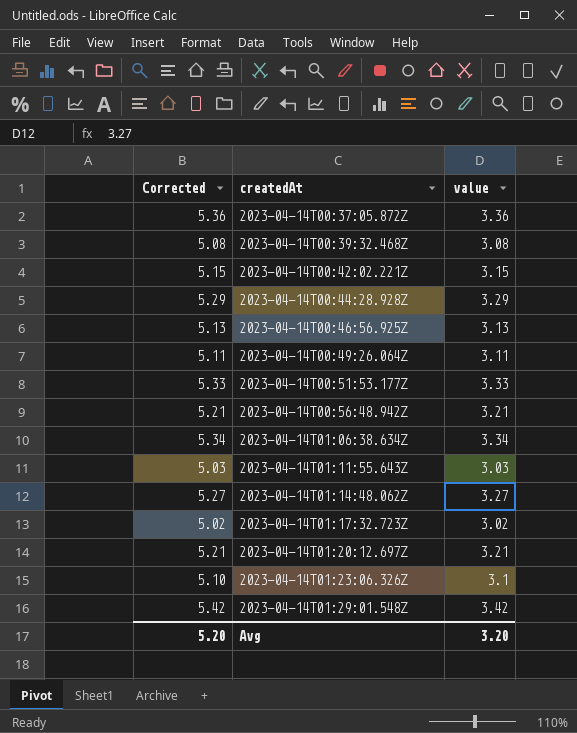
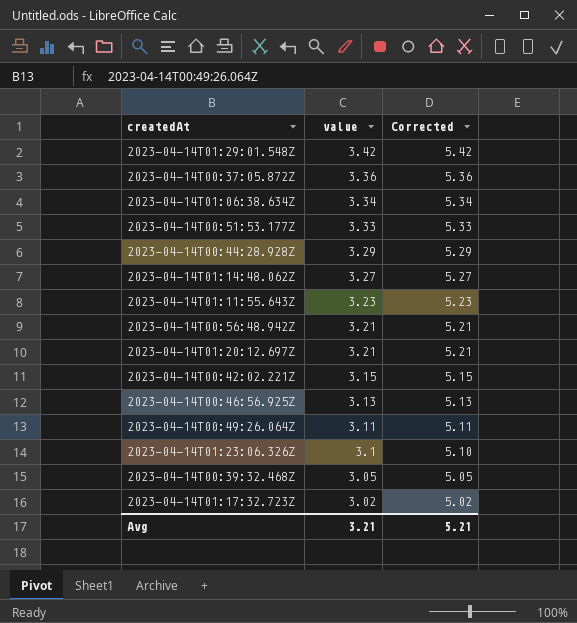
row order: createdAt ascending -> value descending
column Corrected | position: 1 -> 3
2023-04-14T01:11:55.643Z | value: 3.03 -> 3.23
2023-04-14T01:11:55.643Z | Corrected: 5.03 -> 5.23
2023-04-14T00:39:32.468Z | value: 3.08 -> 3.05
2023-04-14T00:39:32.468Z | Corrected: 5.08 -> 5.05
Avg | value: 3.20 -> 3.21
Avg | Corrected: 5.20 -> 5.21

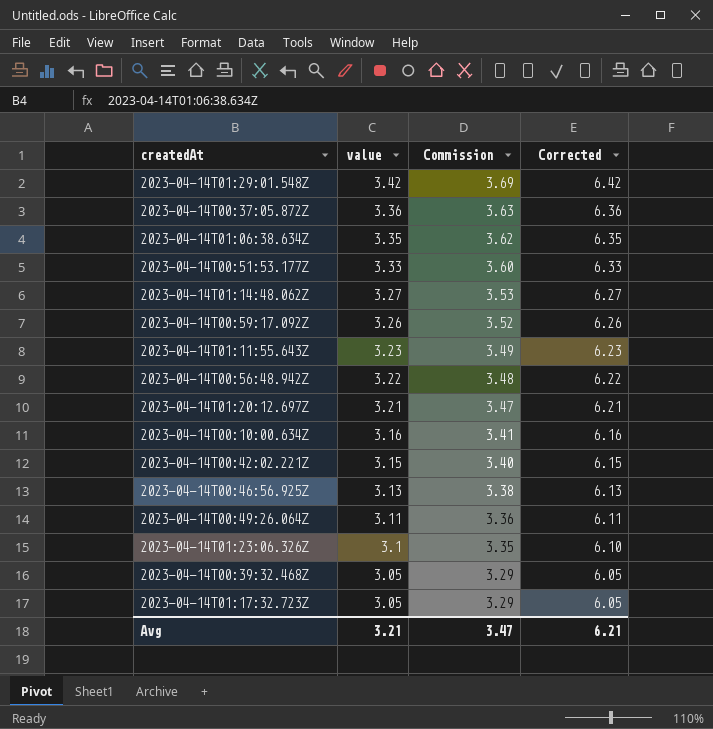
column Commission | formula: none -> [value] * 1.08
column Corrected | formula: [value] + 2 -> [value] + 3
row 2023-04-14T00:44:28.928Z: 3.29 | 5.29 -> none
2023-04-14T01:06:38.634Z | value: 3.34 -> 3.35
row 2023-04-14T00:59:17.092Z: none -> 3.26 | 3.52 | 6.26
2023-04-14T00:56:48.942Z | value: 3.21 -> 3.22
row 2023-04-14T00:10:00.634Z: none -> 3.16 | 3.41 | 6.16
2023-04-14T01:17:32.723Z | value: 3.02 -> 3.05
Avg | Corrected: 5.21 -> 6.21

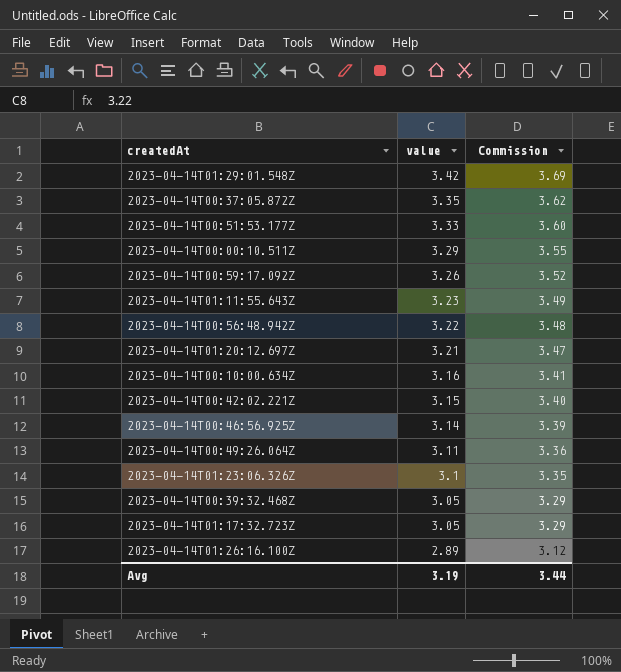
column Corrected | formula: [value] + 3 -> none
row 2023-04-14T01:06:38.634Z: 3.35 | 3.62 | 6.35 -> none
row 2023-04-14T01:14:48.062Z: 3.27 | 3.53 | 6.27 -> none
2023-04-14T00:37:05.872Z | value: 3.36 -> 3.35
2023-04-14T00:37:05.872Z | Commission: 3.63 -> 3.62
row 2023-04-14T00:00:10.511Z: none -> 3.29 | 3.55
2023-04-14T00:46:56.925Z | value: 3.13 -> 3.14
2023-04-14T00:46:56.925Z | Commission: 3.38 -> 3.39
row 2023-04-14T01:26:16.100Z: none -> 2.89 | 3.12
Avg | value: 3.21 -> 3.19
Avg | Commission: 3.47 -> 3.44

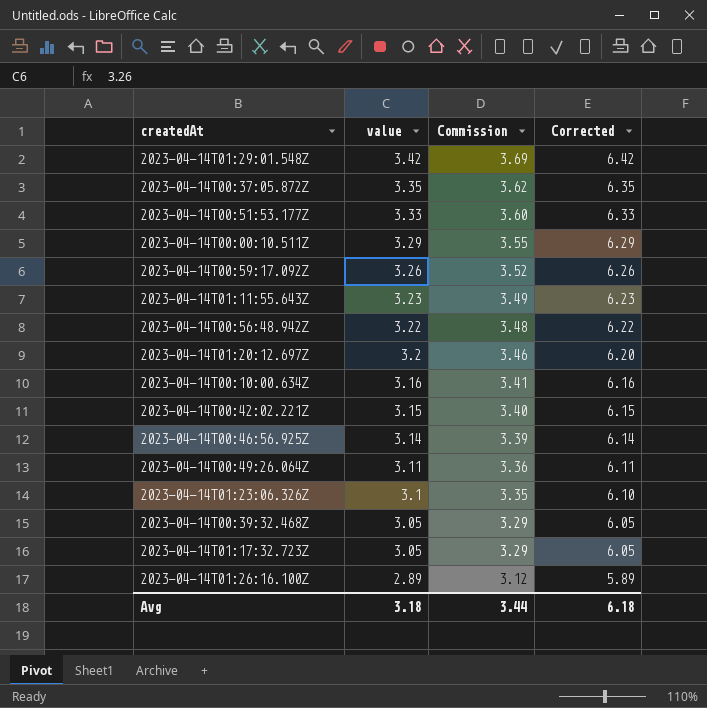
column Corrected | formula: none -> [value] + 3
2023-04-14T01:20:12.697Z | value: 3.21 -> 3.2
2023-04-14T01:20:12.697Z | Commission: 3.47 -> 3.46
Avg | value: 3.19 -> 3.18

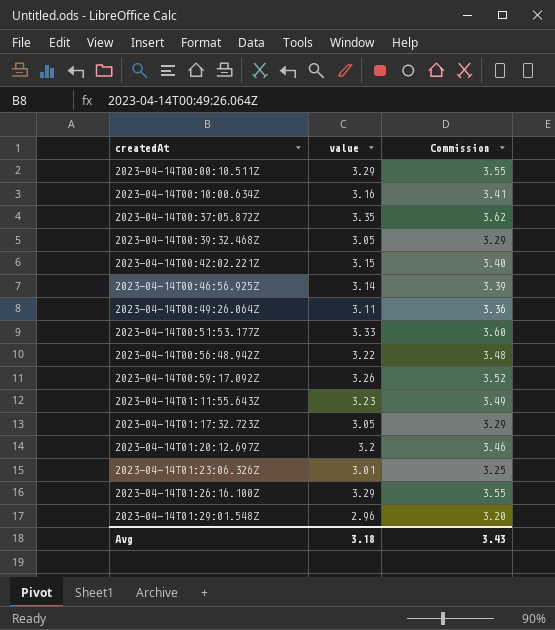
row order: value descending -> createdAt ascending
column Corrected | formula: [value] + 3 -> none
2023-04-14T01:23:06.326Z | value: 3.1 -> 3.01
2023-04-14T01:23:06.326Z | Commission: 3.35 -> 3.25
2023-04-14T01:26:16.100Z | value: 2.89 -> 3.29
2023-04-14T01:26:16.100Z | Commission: 3.12 -> 3.55
2023-04-14T01:29:01.548Z | value: 3.42 -> 2.96
2023-04-14T01:29:01.548Z | Commission: 3.69 -> 3.20
Avg | Commission: 3.44 -> 3.43

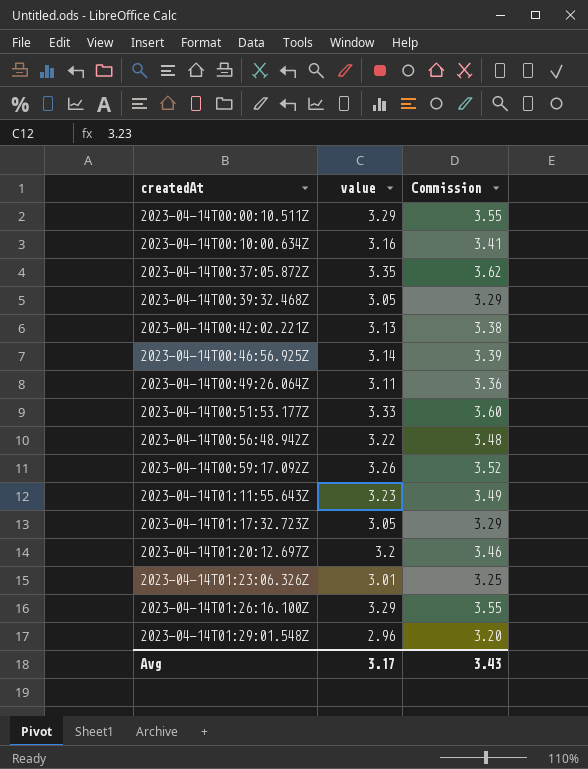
2023-04-14T00:42:02.221Z | value: 3.15 -> 3.13
2023-04-14T00:42:02.221Z | Commission: 3.40 -> 3.38
Avg | value: 3.18 -> 3.17

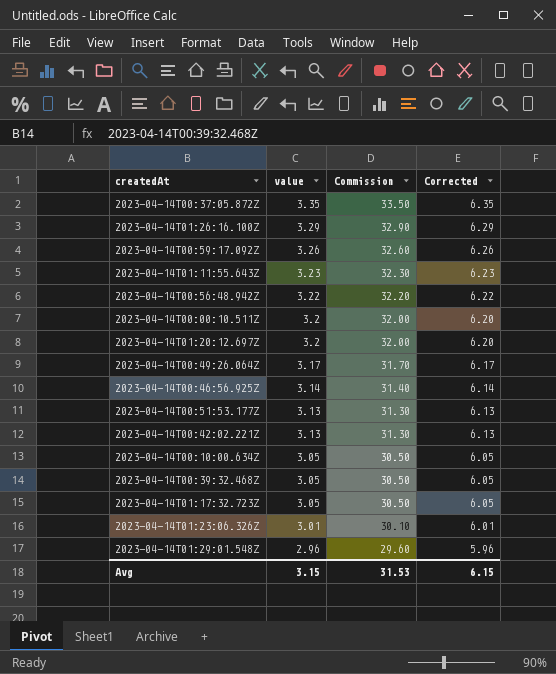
row order: createdAt ascending -> value descending
column Commission | formula: [value] * 1.08 -> [value] * 10
column Corrected | formula: none -> [value] + 3
2023-04-14T00:00:10.511Z | value: 3.29 -> 3.2
2023-04-14T00:49:26.064Z | value: 3.11 -> 3.17
2023-04-14T00:51:53.177Z | value: 3.33 -> 3.13
2023-04-14T00:10:00.634Z | value: 3.16 -> 3.05
Avg | value: 3.17 -> 3.15
Avg | Commission: 3.43 -> 31.53

